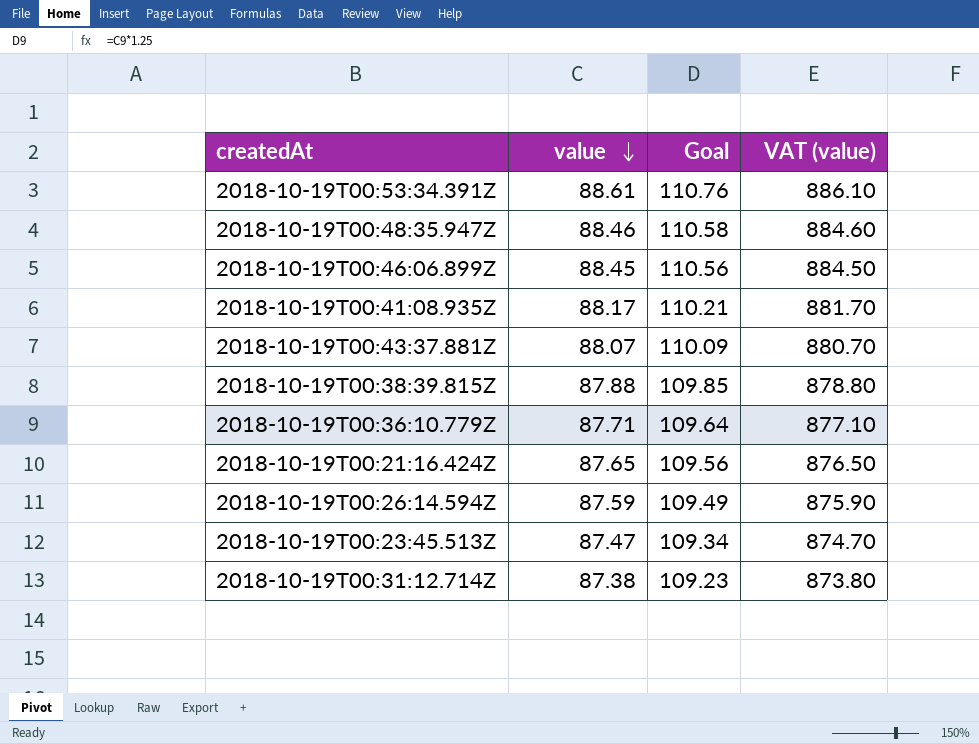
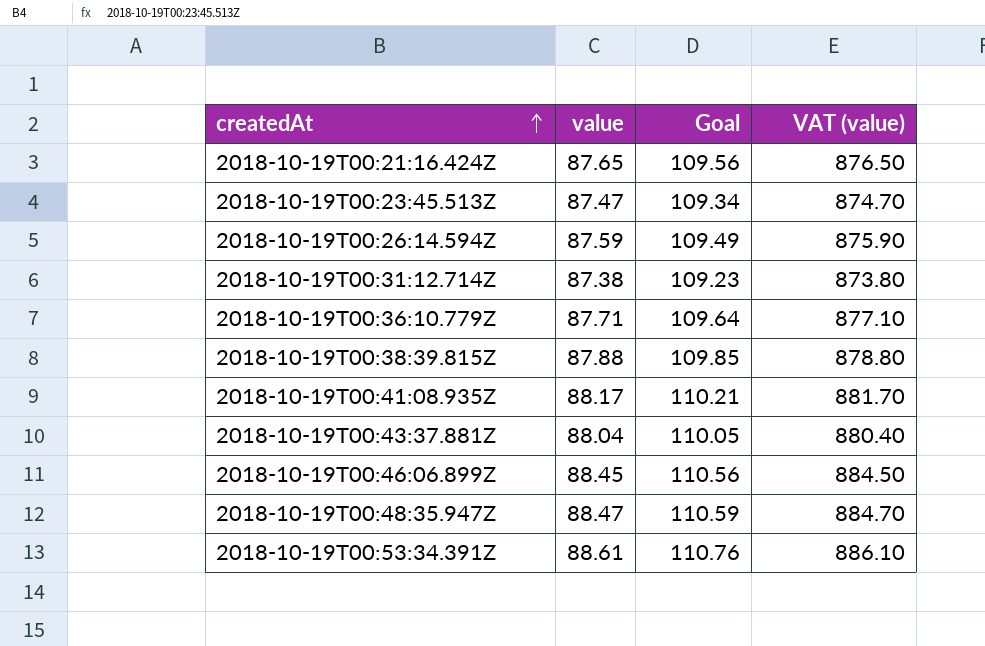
row order: value descending -> createdAt ascending
2018-10-19T00:43:37.881Z | value: 88.07 -> 88.04
2018-10-19T00:43:37.881Z | Goal: 110.09 -> 110.05
2018-10-19T00:43:37.881Z | VAT (value): 880.70 -> 880.40
2018-10-19T00:48:35.947Z | value: 88.46 -> 88.47
2018-10-19T00:48:35.947Z | Goal: 110.58 -> 110.59
2018-10-19T00:48:35.947Z | VAT (value): 884.60 -> 884.70

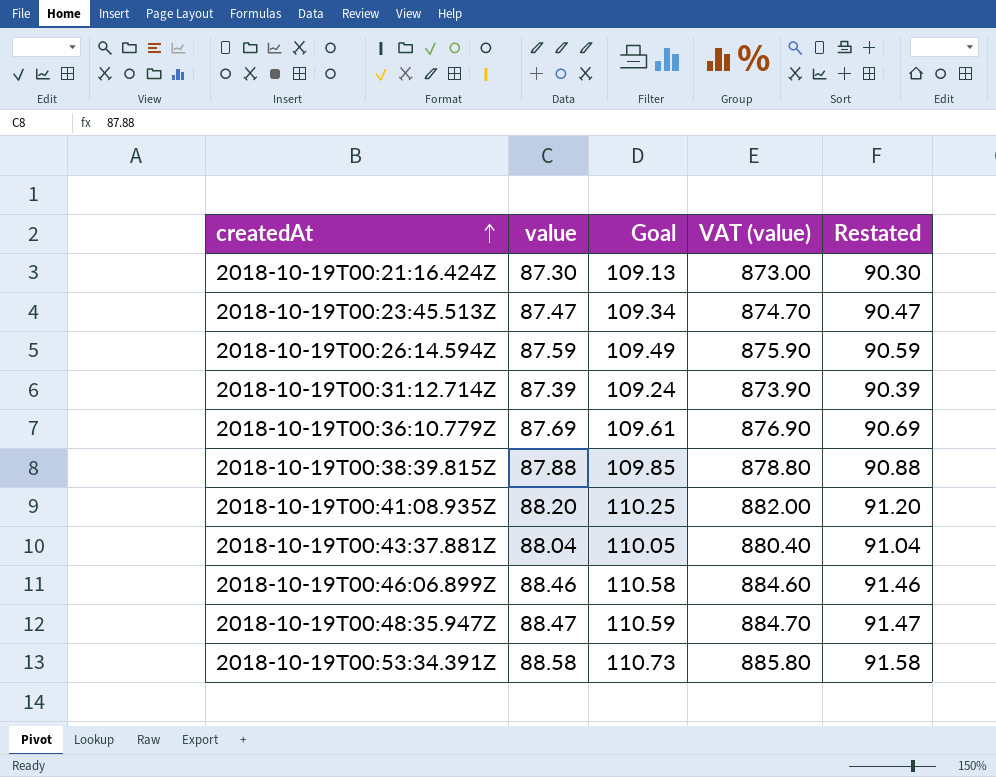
column Restated | formula: none -> [value] + 3
2018-10-19T00:21:16.424Z | value: 87.65 -> 87.30
2018-10-19T00:21:16.424Z | Goal: 109.56 -> 109.13
2018-10-19T00:21:16.424Z | VAT (value): 876.50 -> 873.00
2018-10-19T00:31:12.714Z | value: 87.38 -> 87.39
2018-10-19T00:31:12.714Z | Goal: 109.23 -> 109.24
2018-10-19T00:31:12.714Z | VAT (value): 873.80 -> 873.90
2018-10-19T00:36:10.779Z | value: 87.71 -> 87.69
2018-10-19T00:36:10.779Z | Goal: 109.64 -> 109.61
2018-10-19T00:36:10.779Z | VAT (value): 877.10 -> 876.90
2018-10-19T00:41:08.935Z | value: 88.17 -> 88.20
2018-10-19T00:41:08.935Z | Goal: 110.21 -> 110.25
2018-10-19T00:41:08.935Z | VAT (value): 881.70 -> 882.00
2018-10-19T00:46:06.899Z | value: 88.45 -> 88.46
2018-10-19T00:46:06.899Z | Goal: 110.56 -> 110.58
2018-10-19T00:46:06.899Z | VAT (value): 884.50 -> 884.60
2018-10-19T00:53:34.391Z | value: 88.61 -> 88.58
2018-10-19T00:53:34.391Z | Goal: 110.76 -> 110.73
2018-10-19T00:53:34.391Z | VAT (value): 886.10 -> 885.80

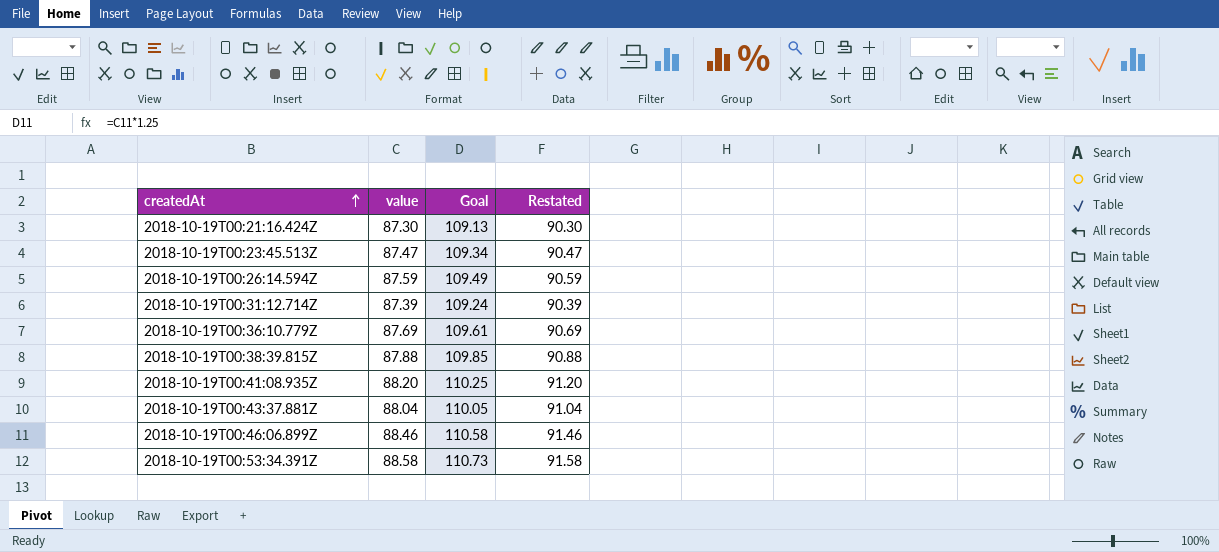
column VAT (value) | formula: [value] * 10 -> none
row 2018-10-19T00:48:35.947Z: 88.47 | 110.59 | 884.70 | 91.47 -> none

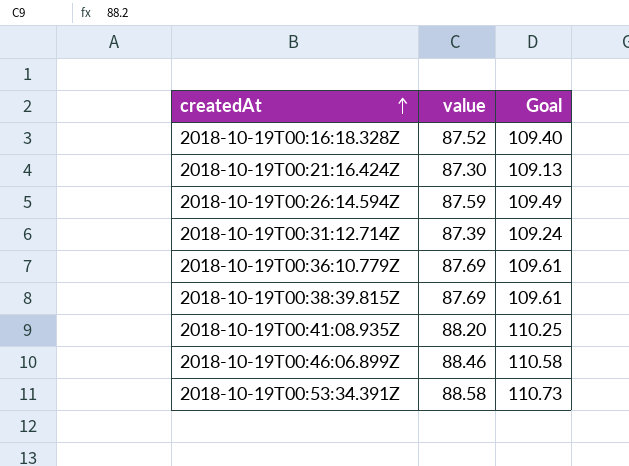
column Restated | formula: [value] + 3 -> none
row 2018-10-19T00:23:45.513Z: 87.47 | 109.34 | 90.47 -> none
row 2018-10-19T00:43:37.881Z: 88.04 | 110.05 | 91.04 -> none
row 2018-10-19T00:16:18.328Z: none -> 87.52 | 109.40
2018-10-19T00:38:39.815Z | value: 87.88 -> 87.69
2018-10-19T00:38:39.815Z | Goal: 109.85 -> 109.61

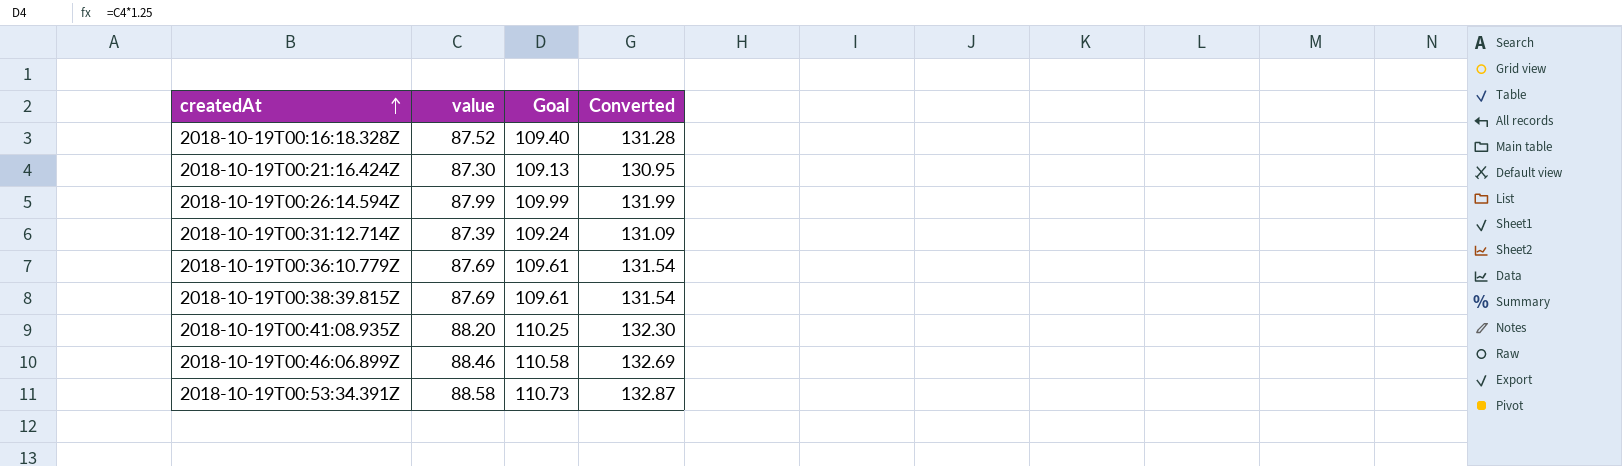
column Converted | formula: none -> [value] * 1.5
2018-10-19T00:26:14.594Z | value: 87.59 -> 87.99
2018-10-19T00:26:14.594Z | Goal: 109.49 -> 109.99

